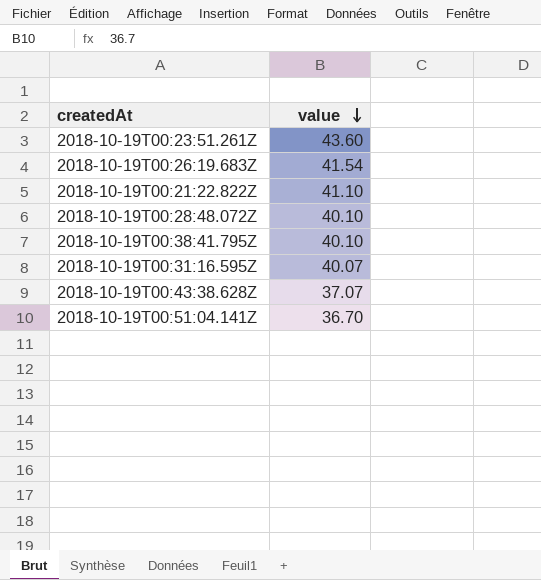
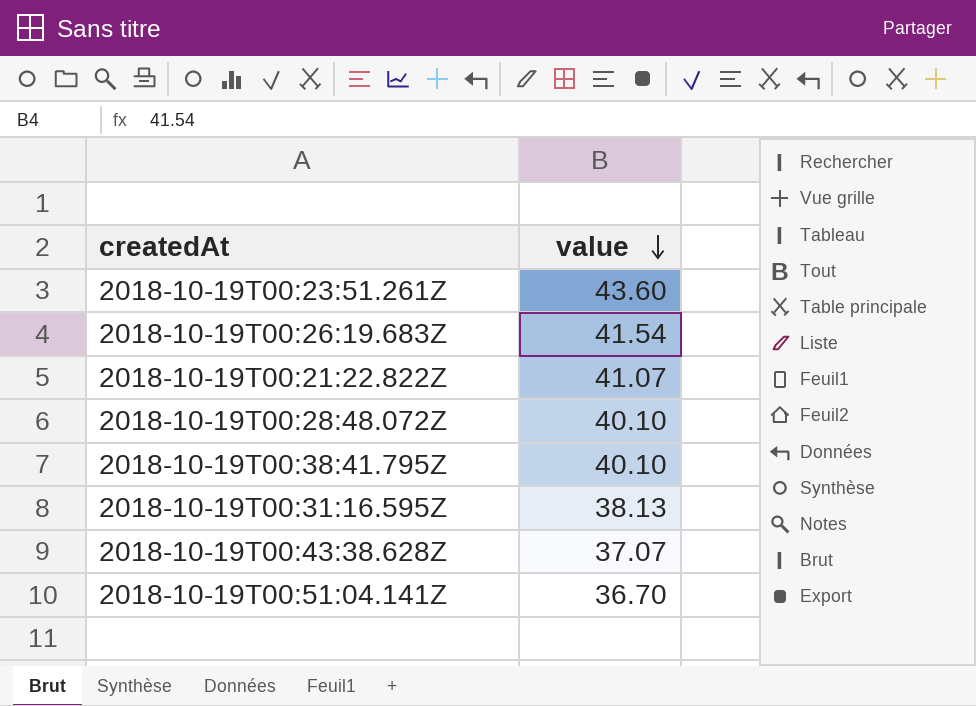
2018-10-19T00:21:22.822Z | value: 41.10 -> 41.07
2018-10-19T00:31:16.595Z | value: 40.07 -> 38.13

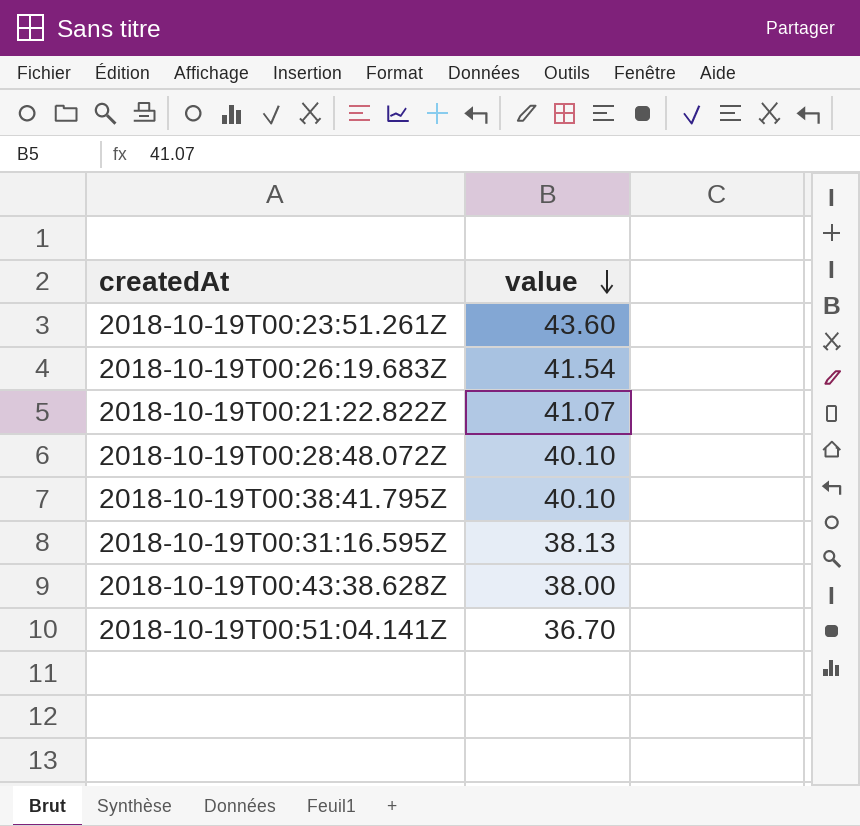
2018-10-19T00:43:38.628Z | value: 37.07 -> 38.00

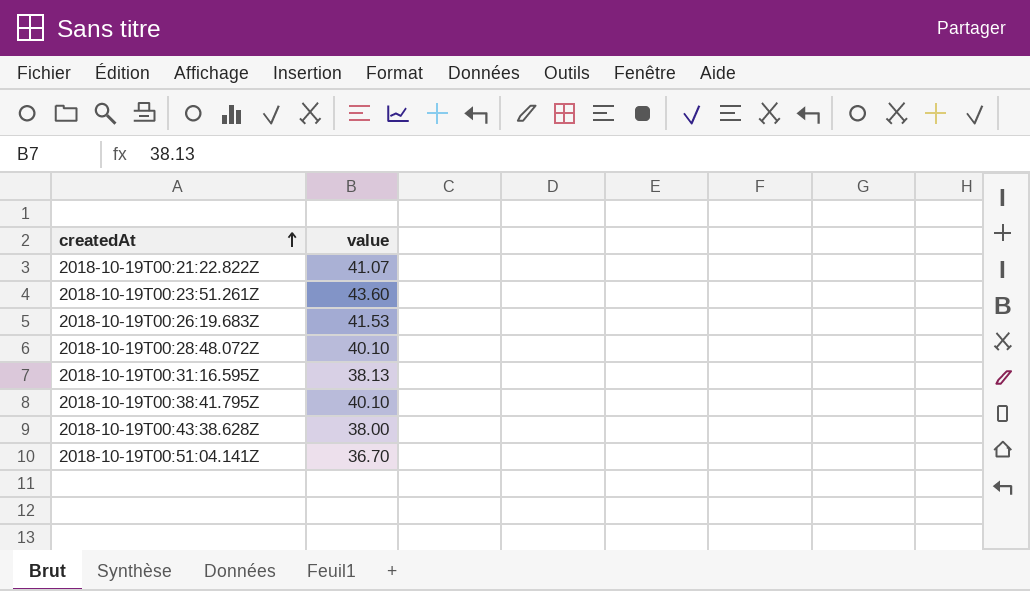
row order: value descending -> createdAt ascending
2018-10-19T00:26:19.683Z | value: 41.54 -> 41.53

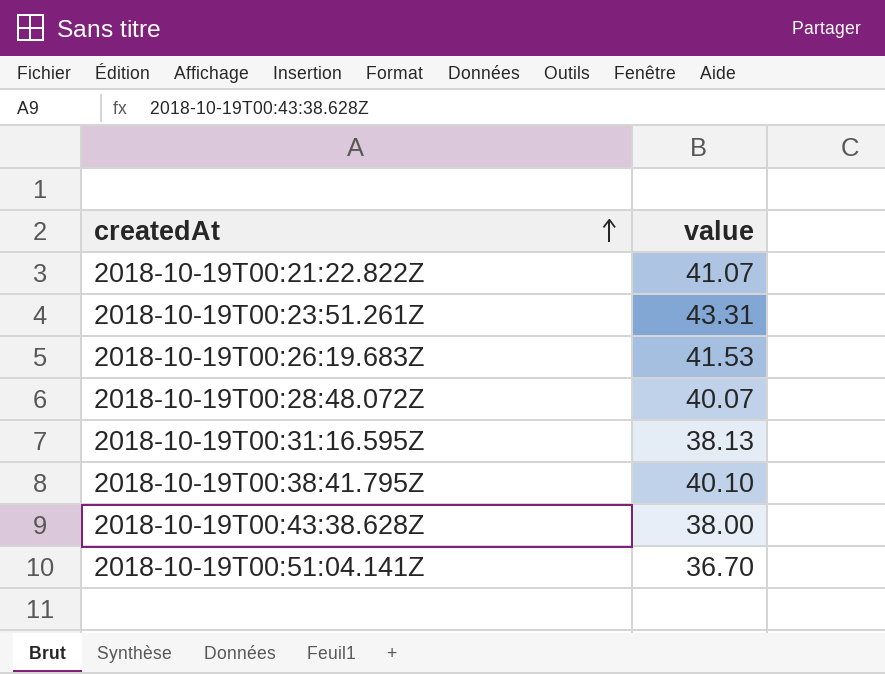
2018-10-19T00:23:51.261Z | value: 43.60 -> 43.31
2018-10-19T00:28:48.072Z | value: 40.10 -> 40.07

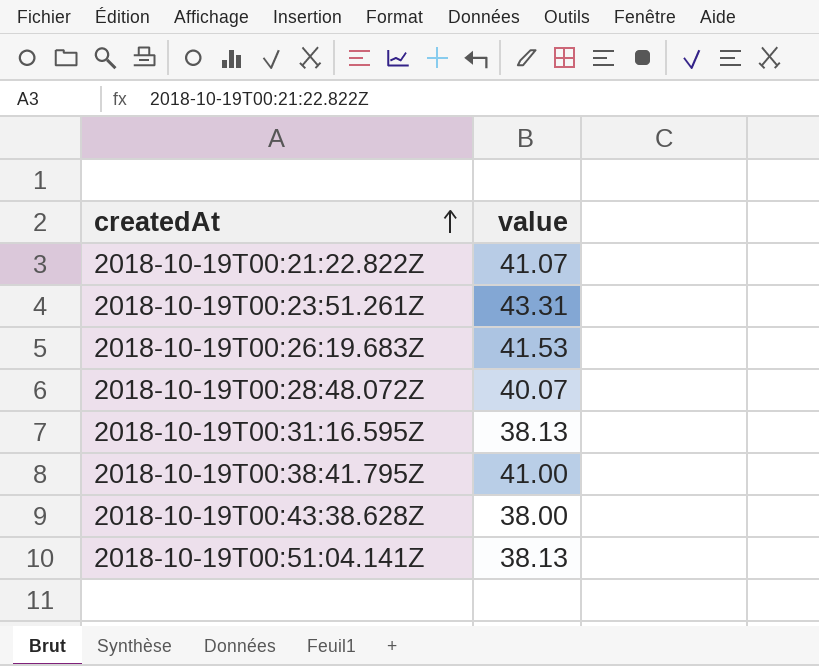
2018-10-19T00:38:41.795Z | value: 40.10 -> 41.00
2018-10-19T00:51:04.141Z | value: 36.70 -> 38.13

